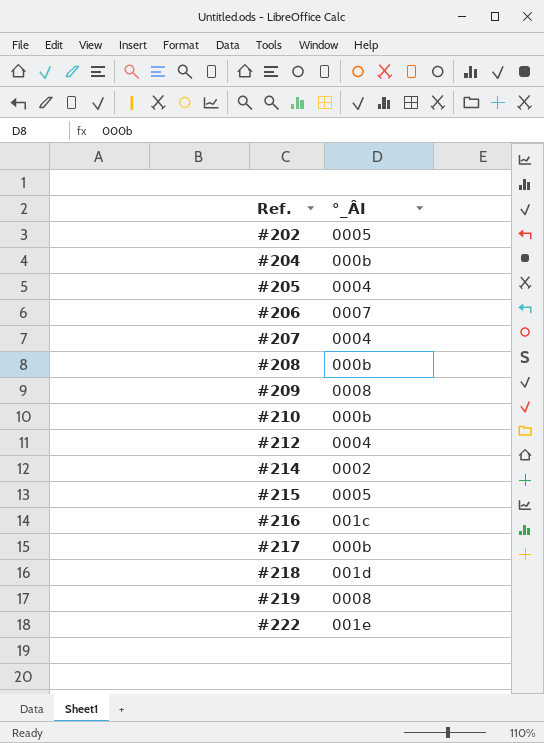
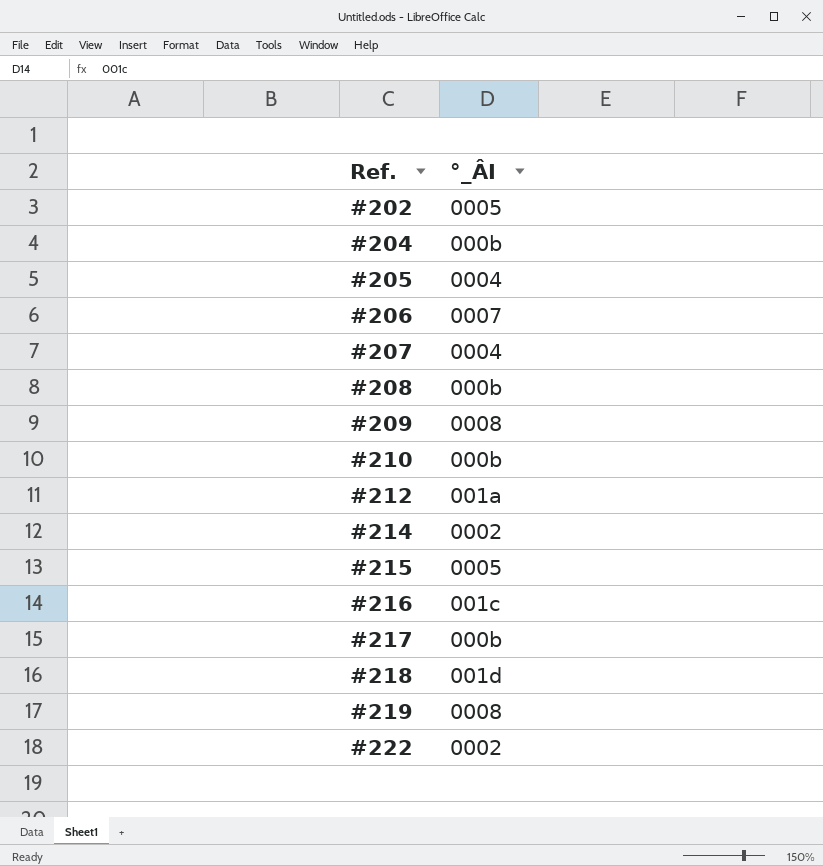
#212 | °_ÂI: 0004 -> 001a
#222 | °_ÂI: 001e -> 0002

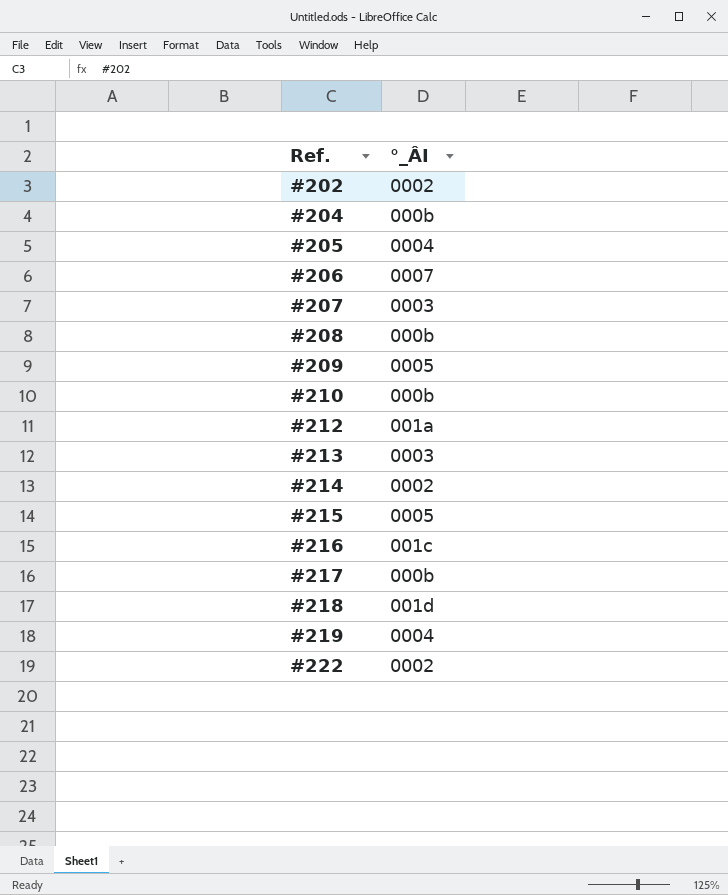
#202 | °_ÂI: 0005 -> 0002
#207 | °_ÂI: 0004 -> 0003
#209 | °_ÂI: 0008 -> 0005
row #213: none -> 0003
#219 | °_ÂI: 0008 -> 0004

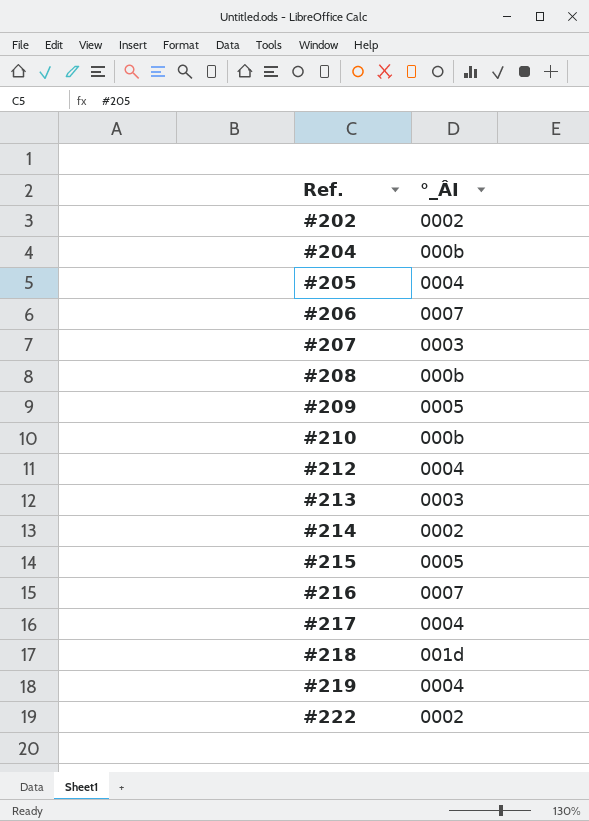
#212 | °_ÂI: 001a -> 0004
#216 | °_ÂI: 001c -> 0007
#217 | °_ÂI: 000b -> 0004

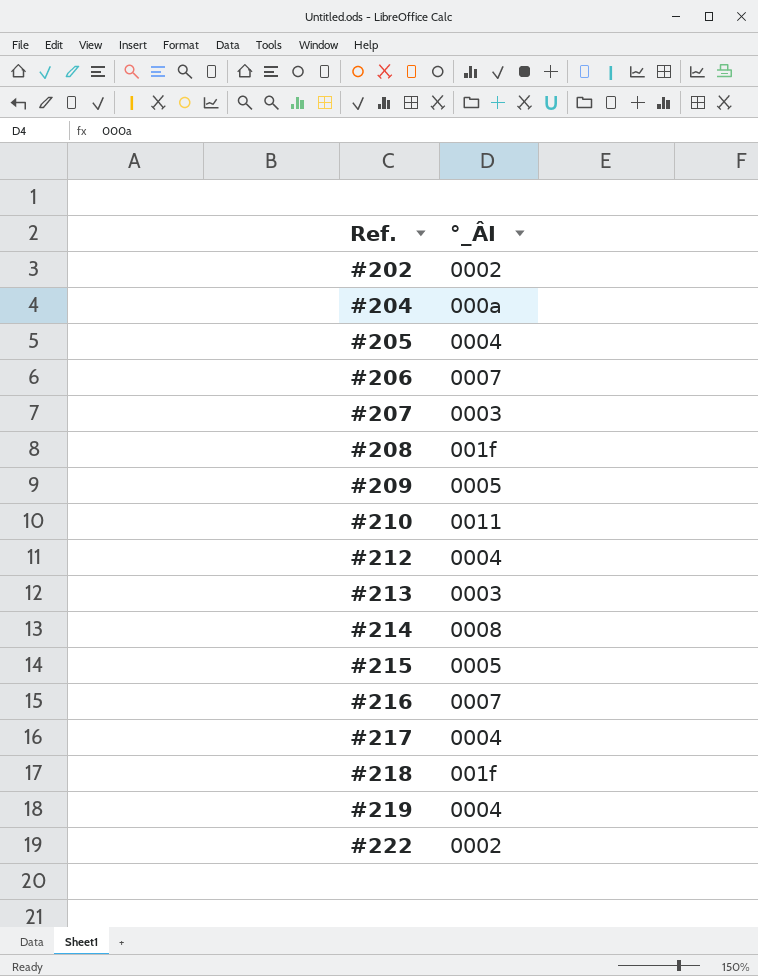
#204 | °_ÂI: 000b -> 000a
#208 | °_ÂI: 000b -> 001f
#210 | °_ÂI: 000b -> 0011
#214 | °_ÂI: 0002 -> 0008
#218 | °_ÂI: 001d -> 001f

